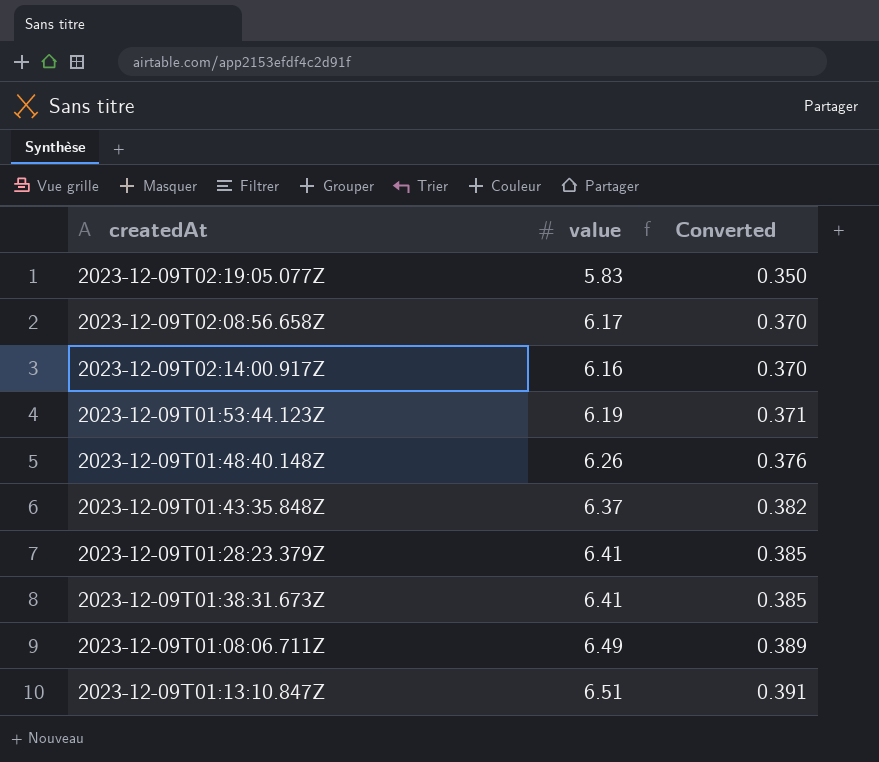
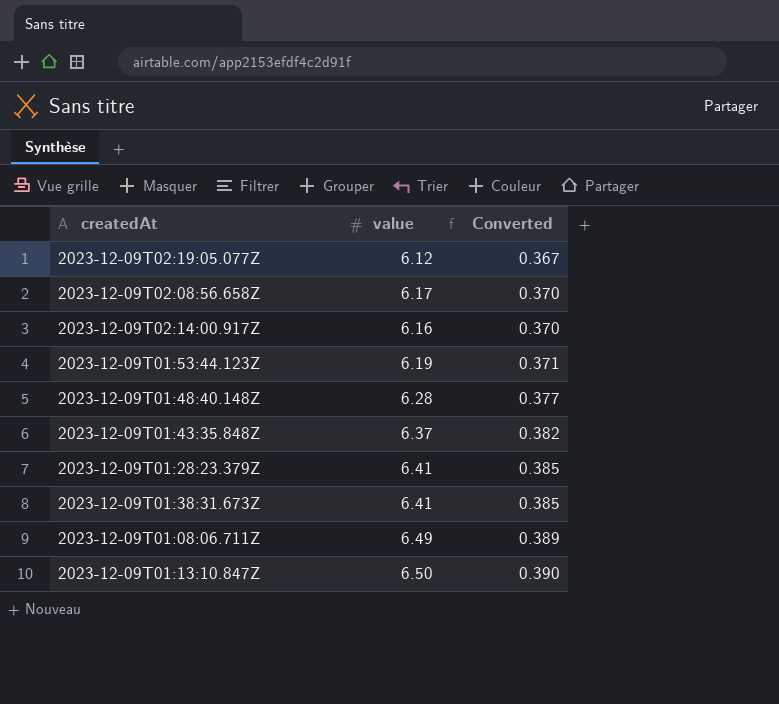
2023-12-09T02:19:05.077Z | value: 5.83 -> 6.12
2023-12-09T02:19:05.077Z | Converted: 0.350 -> 0.367
2023-12-09T01:48:40.148Z | value: 6.26 -> 6.28
2023-12-09T01:48:40.148Z | Converted: 0.376 -> 0.377
2023-12-09T01:13:10.847Z | value: 6.51 -> 6.50
2023-12-09T01:13:10.847Z | Converted: 0.391 -> 0.390

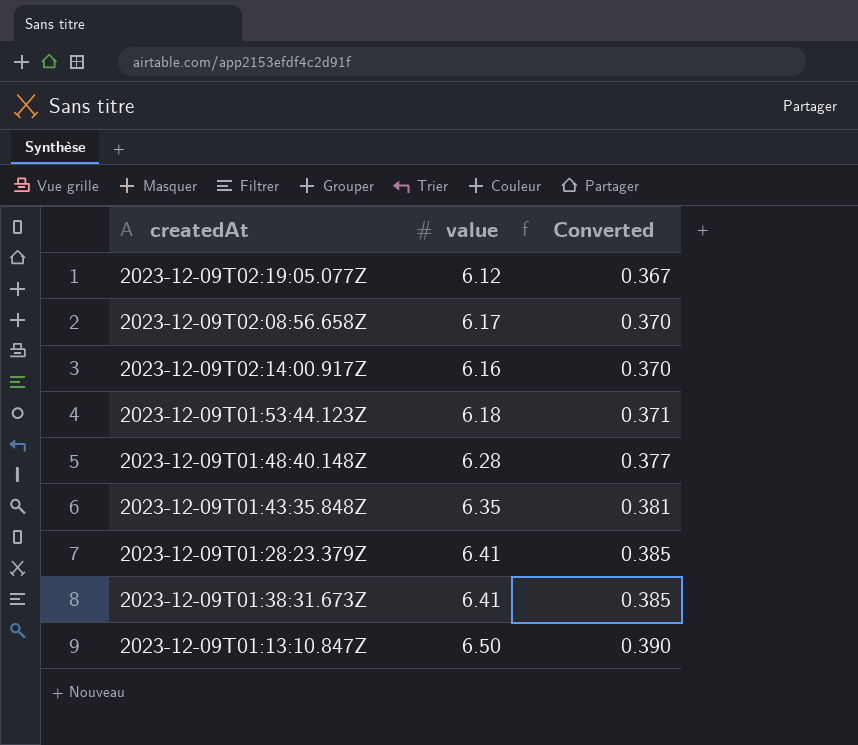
row 2023-12-09T01:08:06.711Z: 6.49 | 0.389 -> none
2023-12-09T01:53:44.123Z | value: 6.19 -> 6.18
2023-12-09T01:43:35.848Z | value: 6.37 -> 6.35
2023-12-09T01:43:35.848Z | Converted: 0.382 -> 0.381

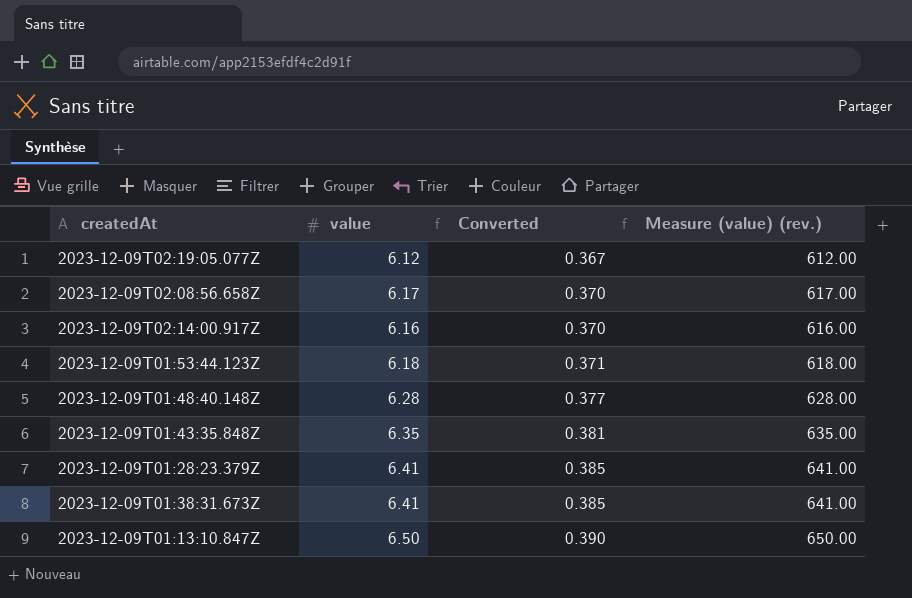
column Measure (value) (rev.) | formula: none -> [value] * 100

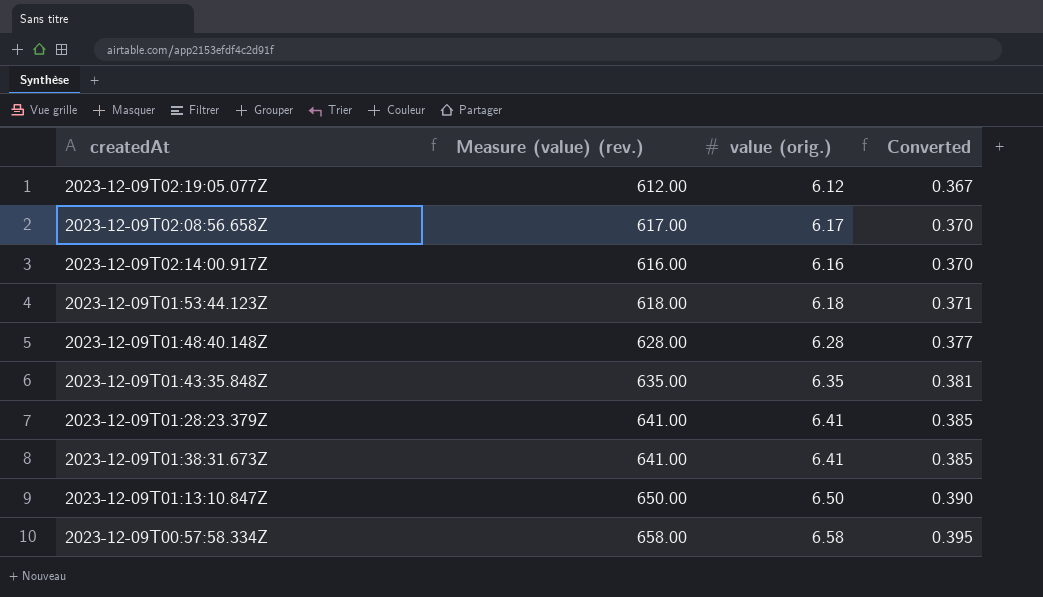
column Measure (value) (rev.) | position: 4 -> 2
column name: value -> value (orig.)
row 2023-12-09T00:57:58.334Z: none -> 658.00 | 6.58 | 0.395

